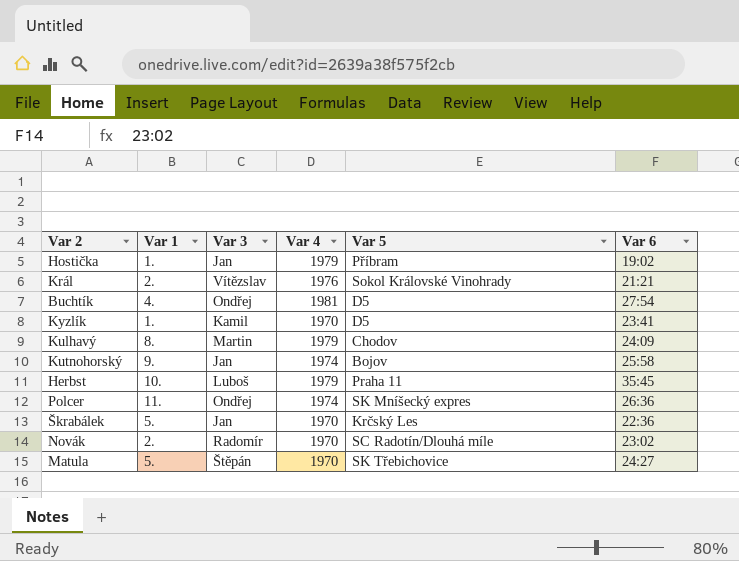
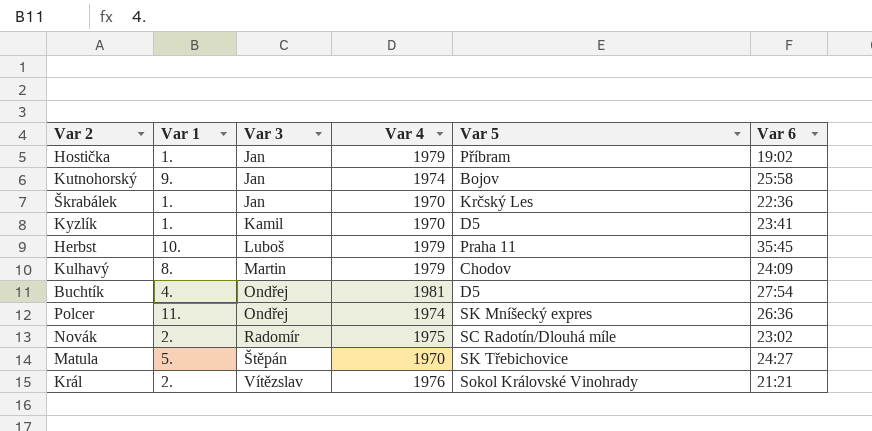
row order: none -> Var 3 ascending
Škrabálek | Var 1: 5. -> 1.
Novák | Var 4: 1970 -> 1975

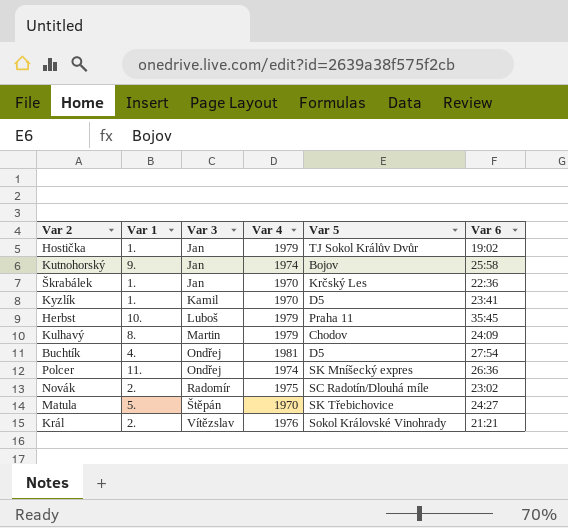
Hostička | Var 5: Příbram -> TJ Sokol Králův Dvůr

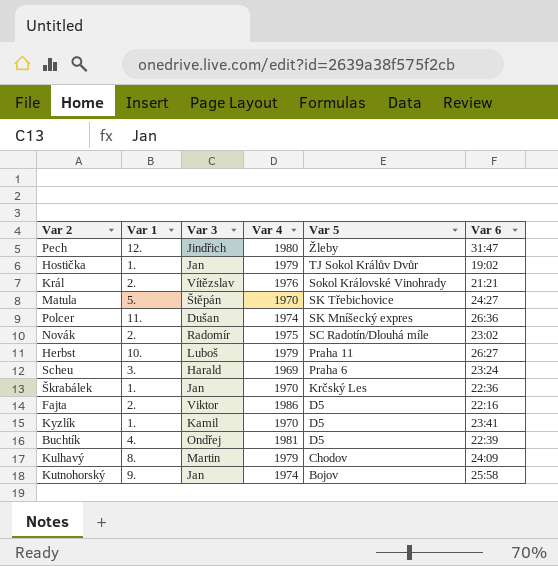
row order: Var 3 ascending -> Var 5 descending
row Pech: none -> 12. | Jindřich | 1980 | Žleby | 31:47
Polcer | Var 3: Ondřej -> Dušan
Herbst | Var 6: 35:45 -> 26:27
row Scheu: none -> 3. | Harald | 1969 | Praha 6 | 23:24
row Fajta: none -> 2. | Viktor | 1986 | D5 | 22:16
Buchtík | Var 6: 27:54 -> 22:39

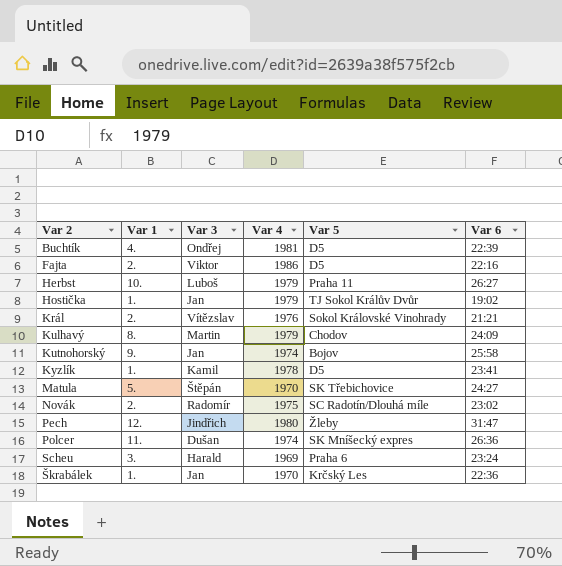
row order: Var 5 descending -> Var 2 ascending
Kyzlík | Var 4: 1970 -> 1978

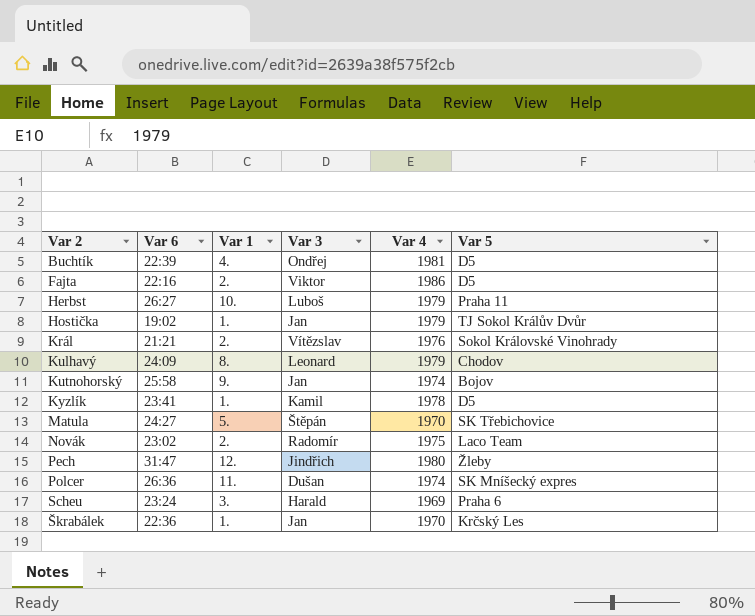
column Var 6 | position: 6 -> 2
Kulhavý | Var 3: Martin -> Leonard
Novák | Var 5: SC Radotín/Dlouhá míle -> Laco Team

